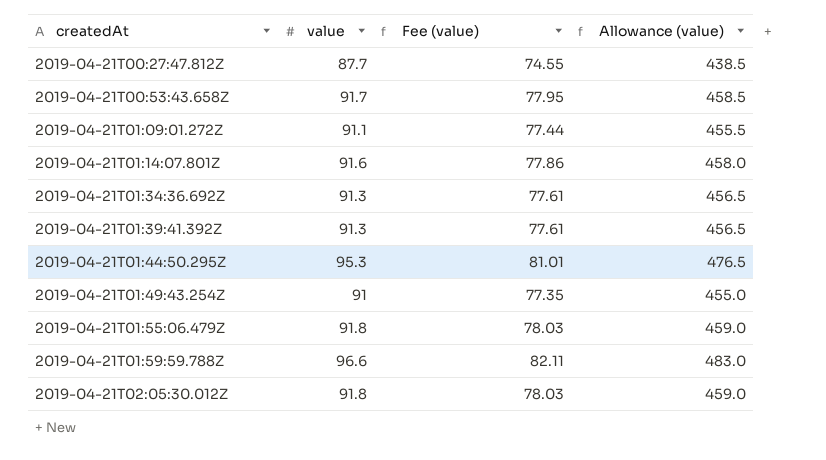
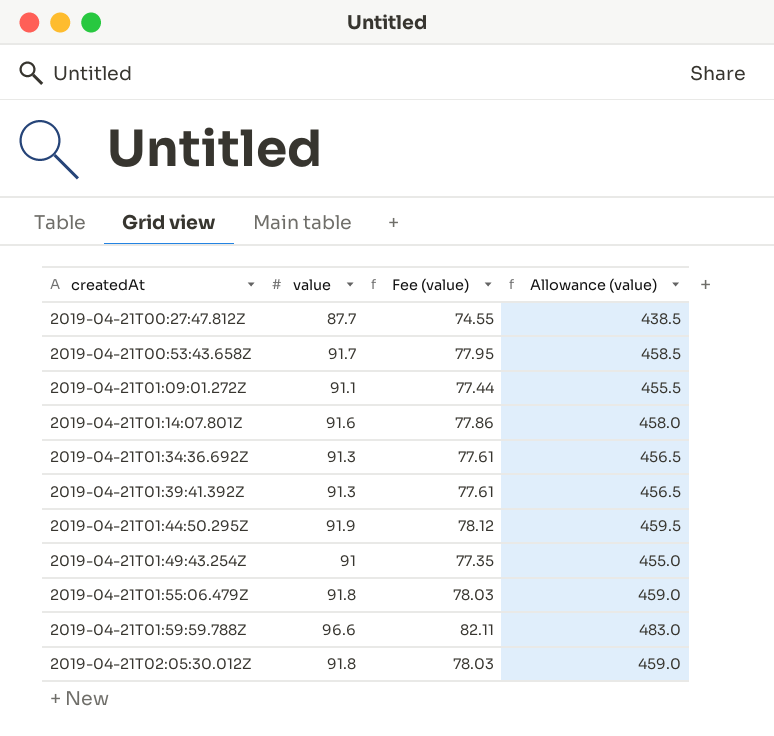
2019-04-21T01:44:50.295Z | value: 95.3 -> 91.9
2019-04-21T01:44:50.295Z | Fee (value): 81.01 -> 78.12
2019-04-21T01:44:50.295Z | Allowance (value): 476.5 -> 459.5

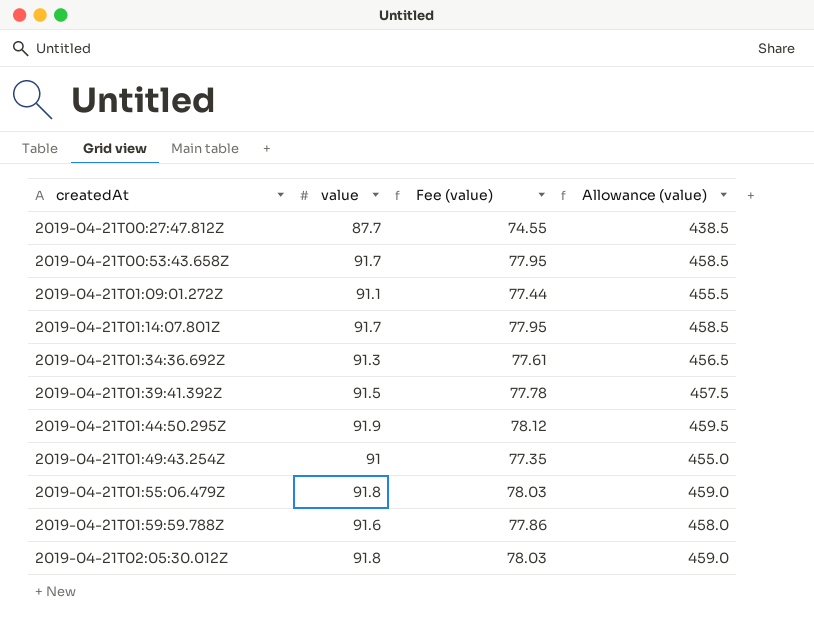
2019-04-21T01:14:07.801Z | value: 91.6 -> 91.7
2019-04-21T01:14:07.801Z | Fee (value): 77.86 -> 77.95
2019-04-21T01:14:07.801Z | Allowance (value): 458.0 -> 458.5
2019-04-21T01:39:41.392Z | value: 91.3 -> 91.5
2019-04-21T01:39:41.392Z | Fee (value): 77.61 -> 77.78
2019-04-21T01:39:41.392Z | Allowance (value): 456.5 -> 457.5
2019-04-21T01:59:59.788Z | value: 96.6 -> 91.6
2019-04-21T01:59:59.788Z | Fee (value): 82.11 -> 77.86
2019-04-21T01:59:59.788Z | Allowance (value): 483.0 -> 458.0

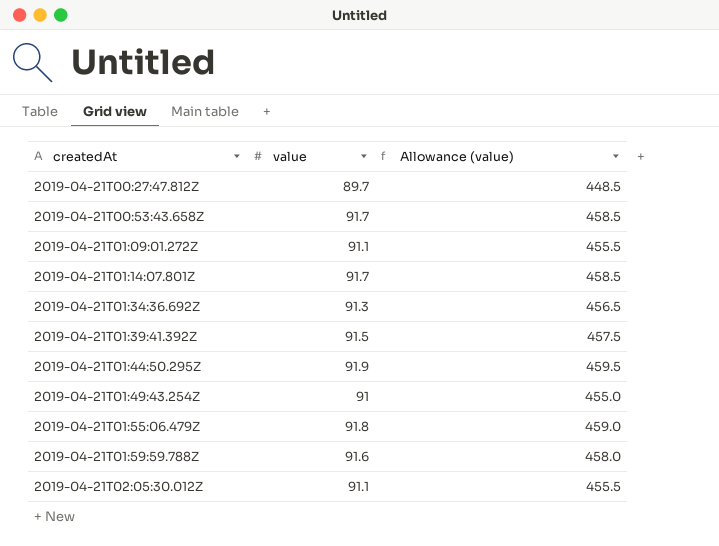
column Fee (value) | formula: [value] * 0.85 -> none
2019-04-21T00:27:47.812Z | value: 87.7 -> 89.7
2019-04-21T00:27:47.812Z | Allowance (value): 438.5 -> 448.5
2019-04-21T02:05:30.012Z | value: 91.8 -> 91.1
2019-04-21T02:05:30.012Z | Allowance (value): 459.0 -> 455.5

